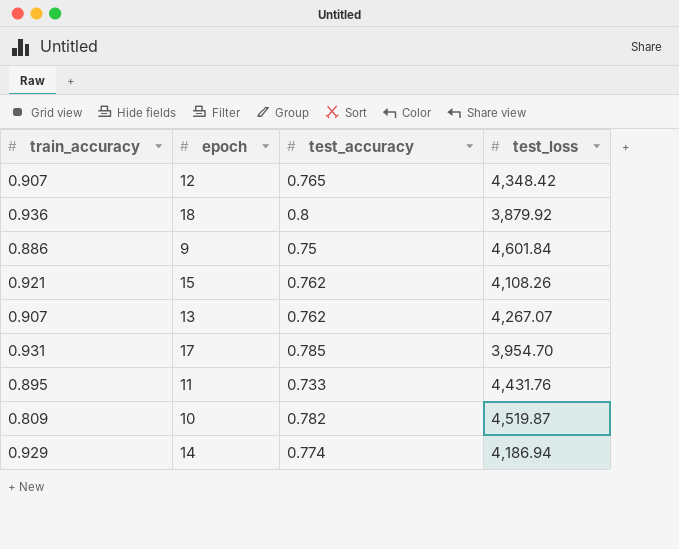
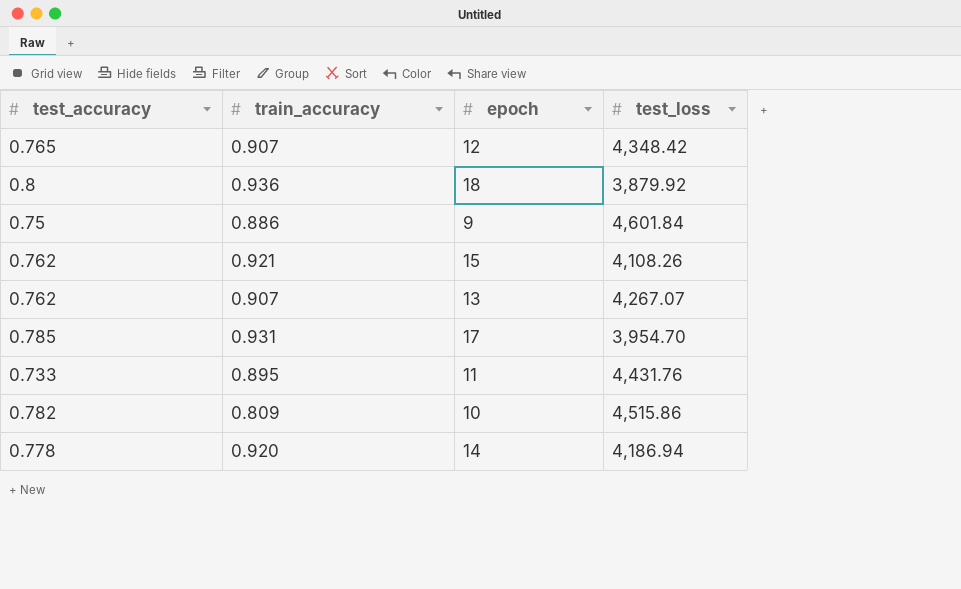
column test_accuracy | position: 3 -> 1
10 | test_loss: 4,519.87 -> 4,515.86
14 | test_accuracy: 0.774 -> 0.778
14 | train_accuracy: 0.929 -> 0.920

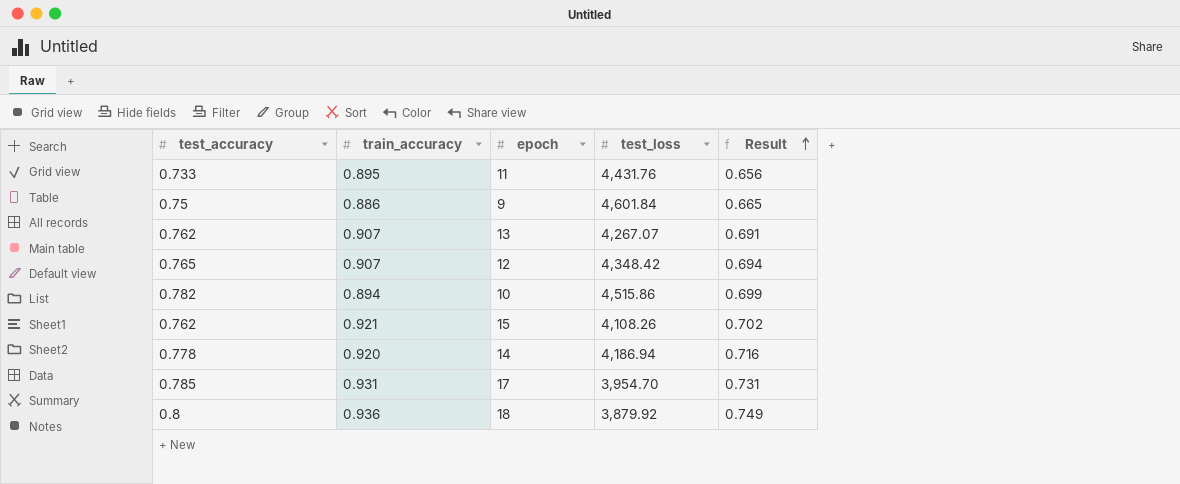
row order: none -> Result ascending
column Result | formula: none -> [test_accuracy] * [train_accuracy]
10 | train_accuracy: 0.809 -> 0.894

